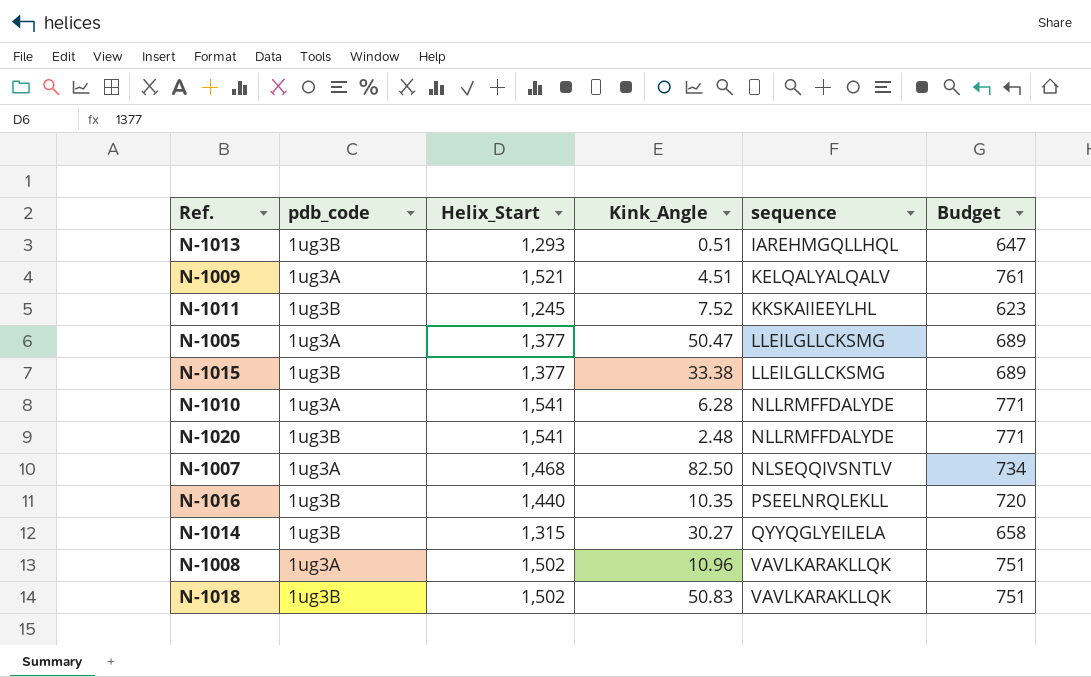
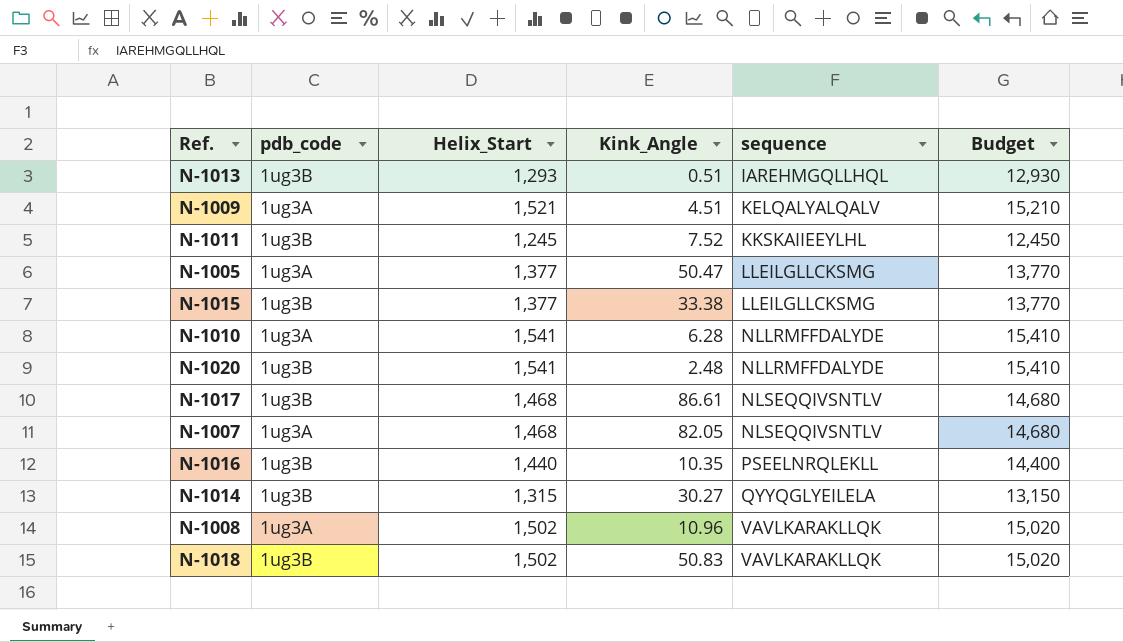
column Budget | formula: [Helix_Start] * 0.5 -> [Helix_Start] * 10
row N-1017: none -> 1ug3B | 1,468 | 86.61 | NLSEQQIVSNTLV | 14,680
N-1007 | Kink_Angle: 82.50 -> 82.05

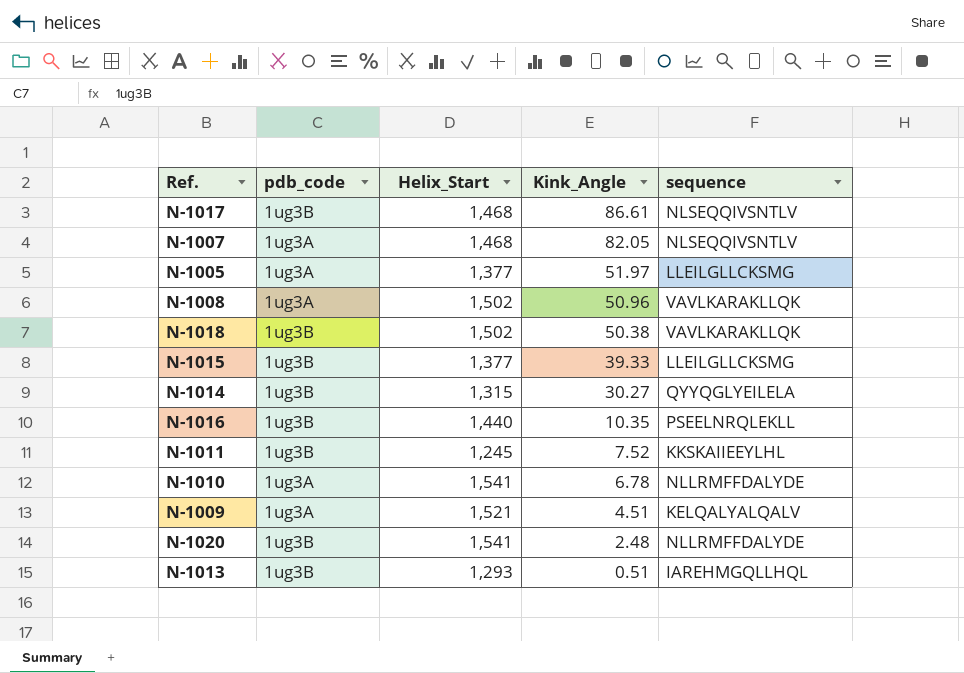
row order: sequence ascending -> Kink_Angle descending
column Budget | formula: [Helix_Start] * 10 -> none
N-1005 | Kink_Angle: 50.47 -> 51.97
N-1008 | Kink_Angle: 10.96 -> 50.96
N-1018 | Kink_Angle: 50.83 -> 50.38
N-1015 | Kink_Angle: 33.38 -> 39.33
N-1010 | Kink_Angle: 6.28 -> 6.78

